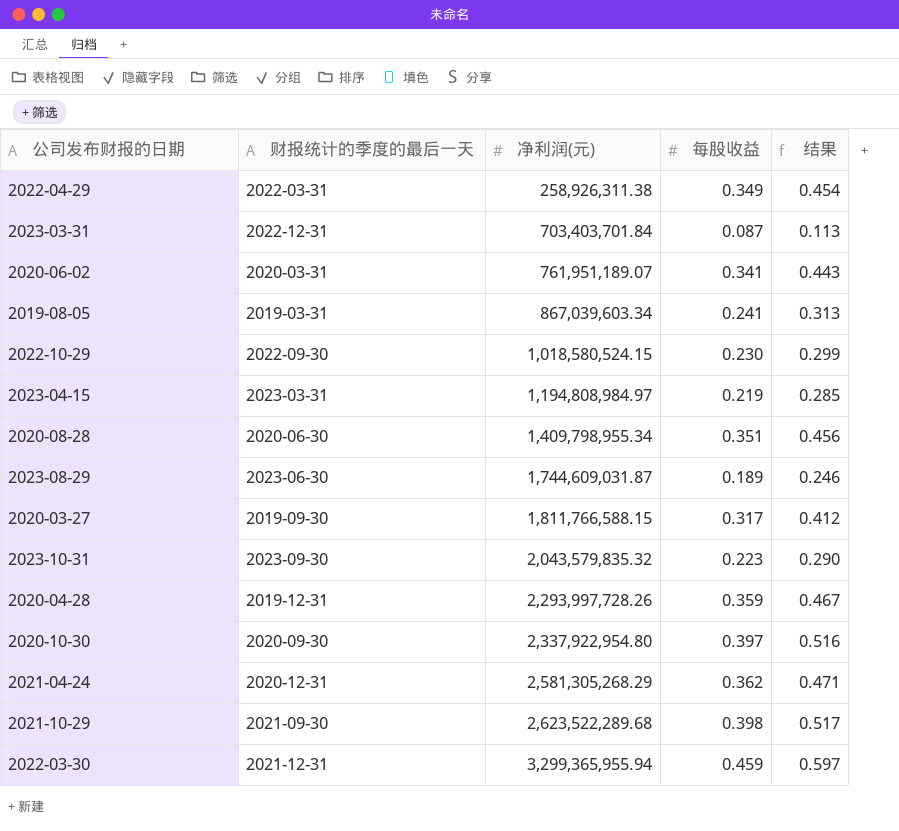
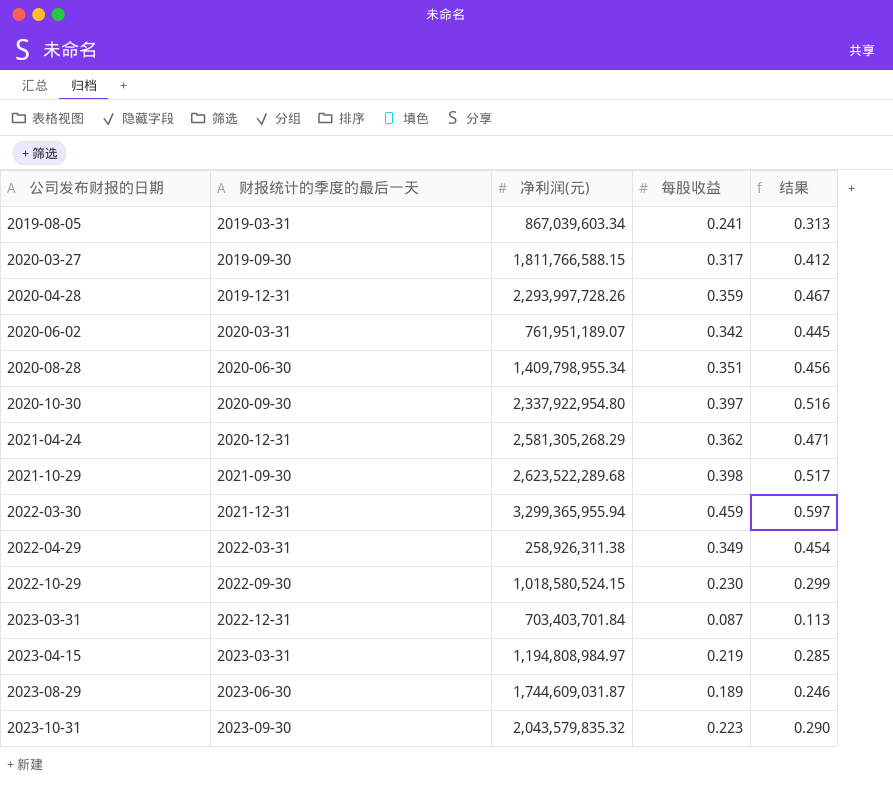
row order: 净利润(元) ascending -> 公司发布财报的日期 ascending
2020-06-02 | 每股收益: 0.341 -> 0.342
2020-06-02 | 结果: 0.443 -> 0.445

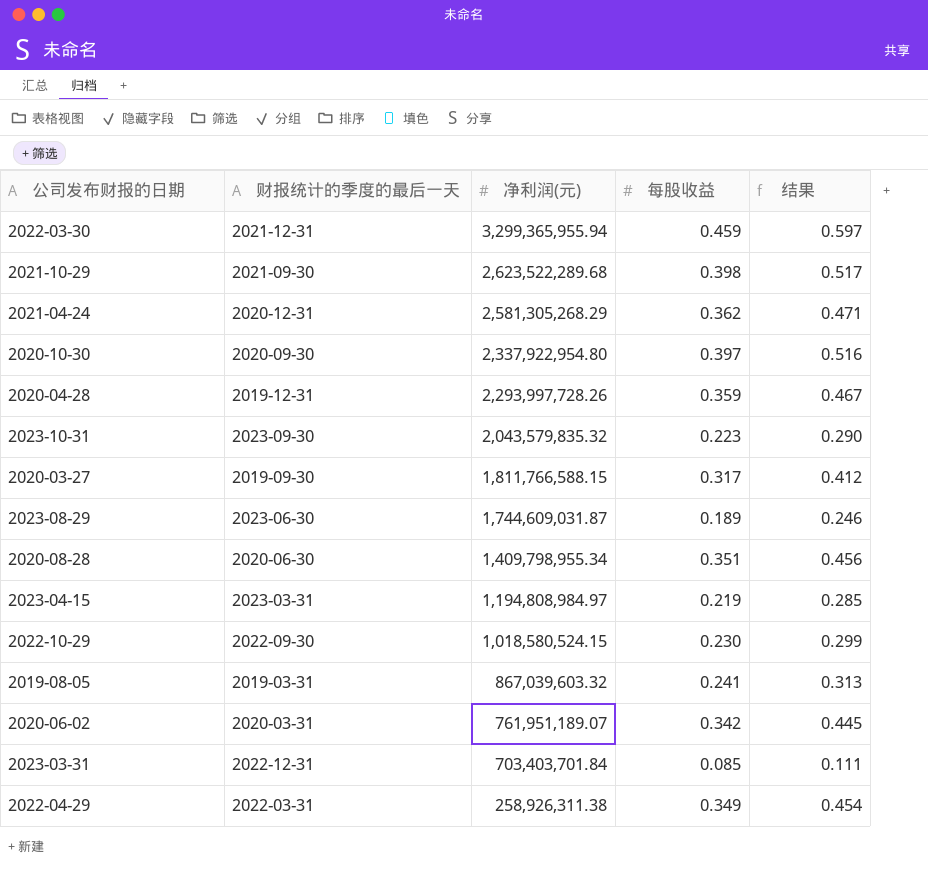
row order: 公司发布财报的日期 ascending -> 净利润(元) descending
2019-08-05 | 净利润(元): 867,039,603.34 -> 867,039,603.32
2023-03-31 | 每股收益: 0.087 -> 0.085
2023-03-31 | 结果: 0.113 -> 0.111

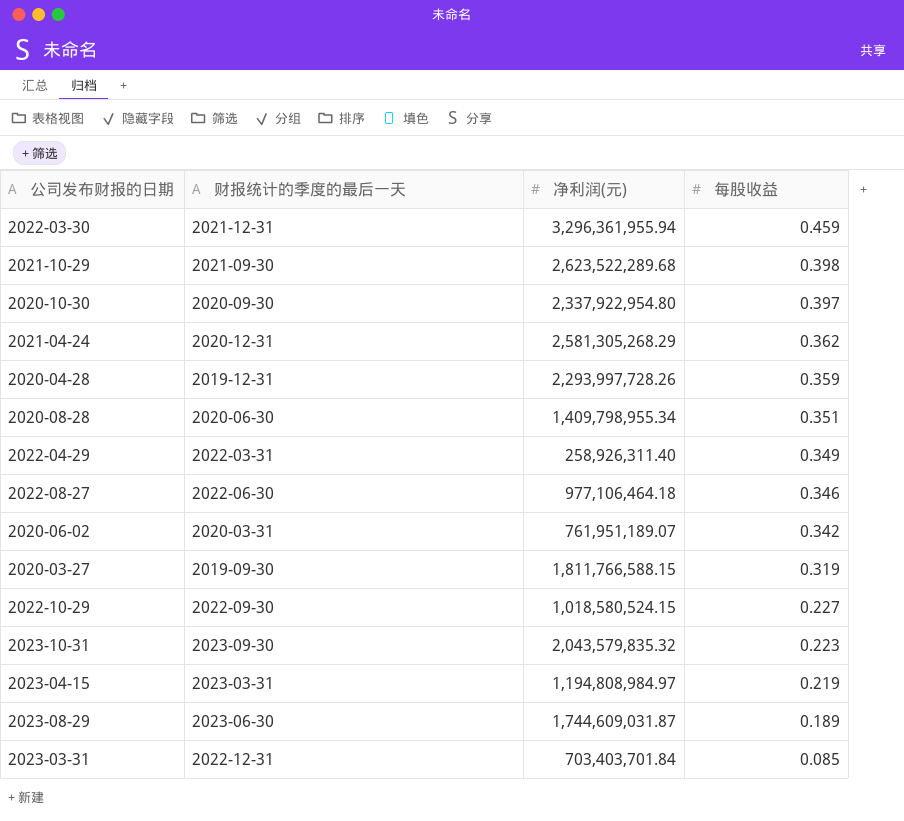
row order: 净利润(元) descending -> 每股收益 descending
column 结果 | formula: [每股收益] * 1.3 -> none
row 2019-08-05: 2019-03-31 | 867,039,603.32 | 0.241 | 0.313 -> none
2022-03-30 | 净利润(元): 3,299,365,955.94 -> 3,296,361,955.94
2022-04-29 | 净利润(元): 258,926,311.38 -> 258,926,311.40
row 2022-08-27: none -> 2022-06-30 | 977,106,464.18 | 0.346
2020-03-27 | 每股收益: 0.317 -> 0.319
2022-10-29 | 每股收益: 0.230 -> 0.227

